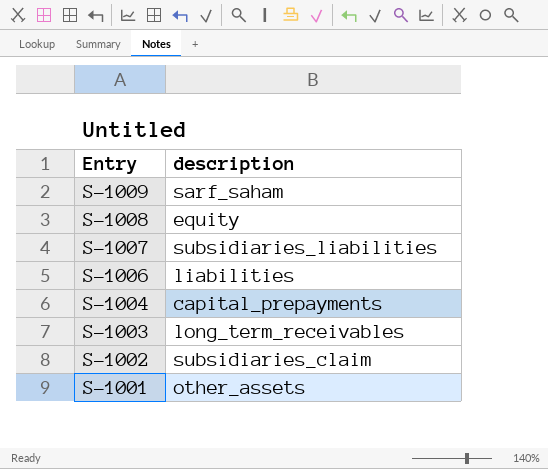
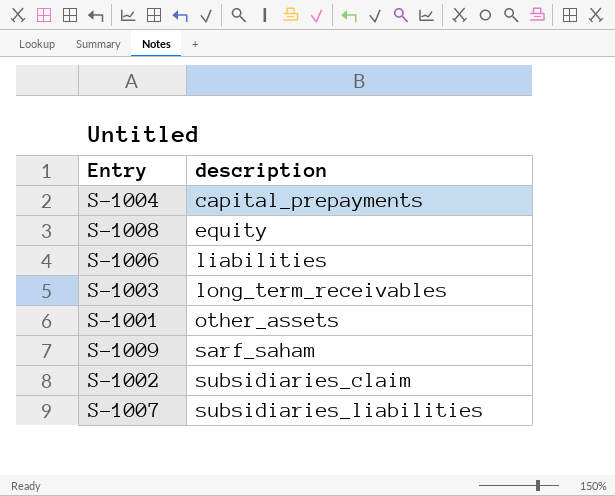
row order: Entry descending -> description ascending

